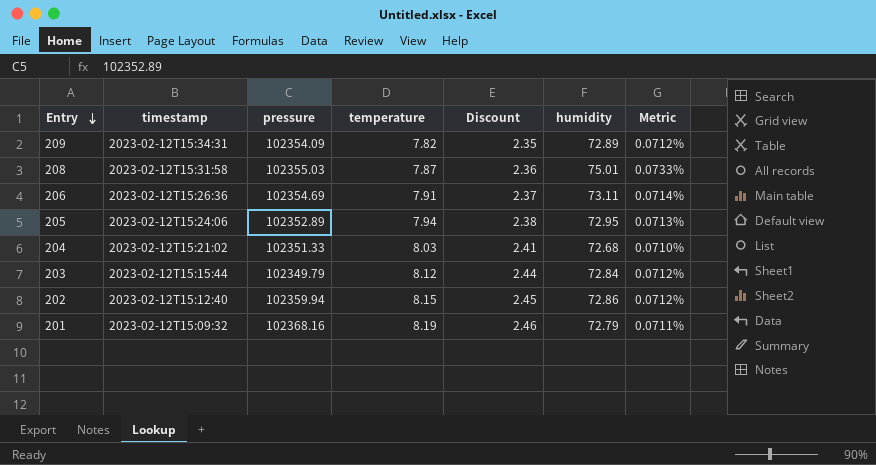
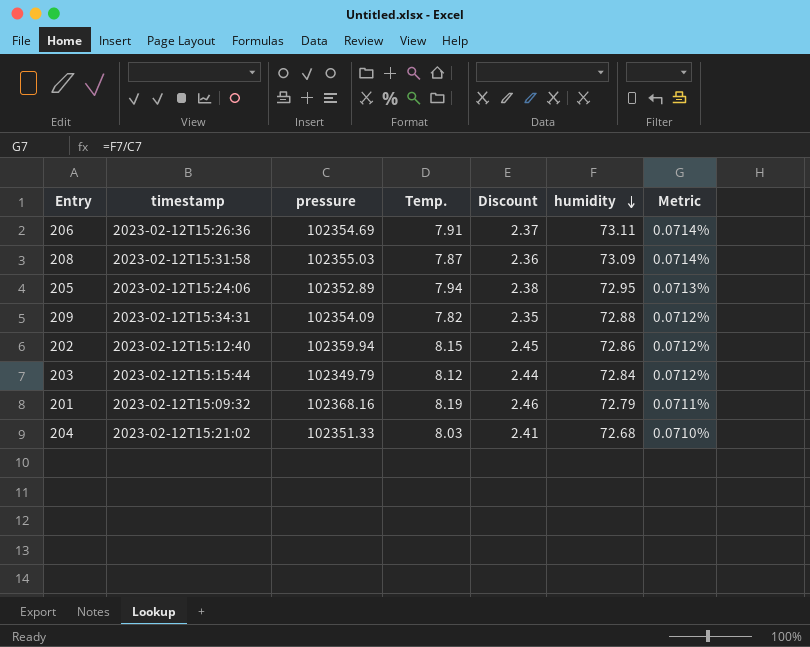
row order: Entry descending -> humidity descending
column name: temperature -> Temp.
208 | humidity: 75.01 -> 73.09
208 | Metric: 0.0733% -> 0.0714%
209 | humidity: 72.89 -> 72.88

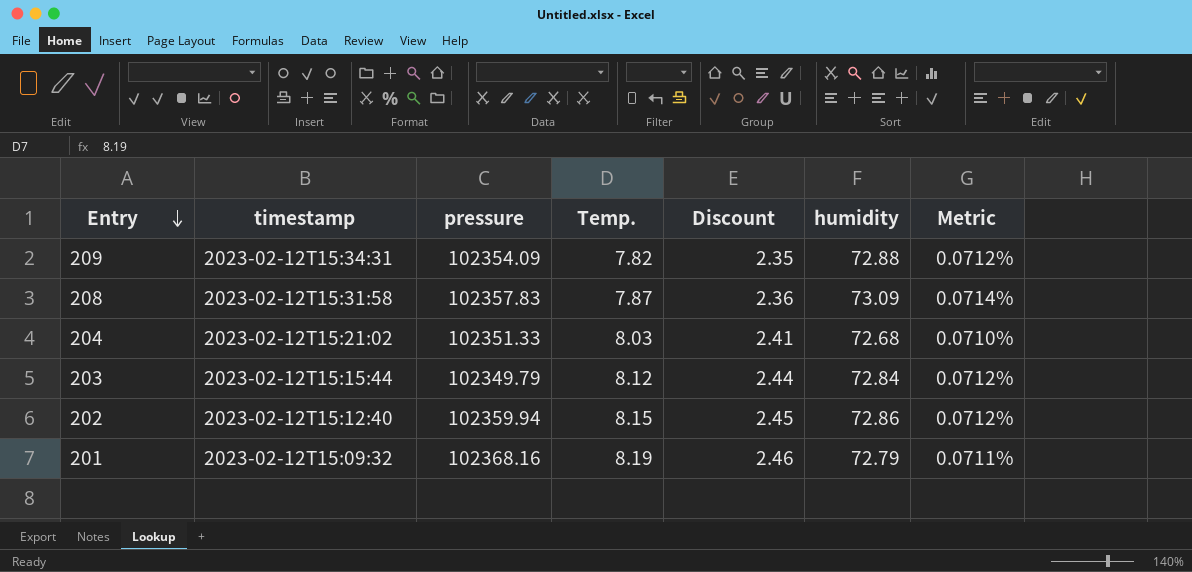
row order: humidity descending -> Entry descending
row 206: 2023-02-12T15:26:36 | 102354.69 | 7.91 | 2.37 | 73.11 | 0.0714% -> none
row 205: 2023-02-12T15:24:06 | 102352.89 | 7.94 | 2.38 | 72.95 | 0.0713% -> none
208 | pressure: 102355.03 -> 102357.83

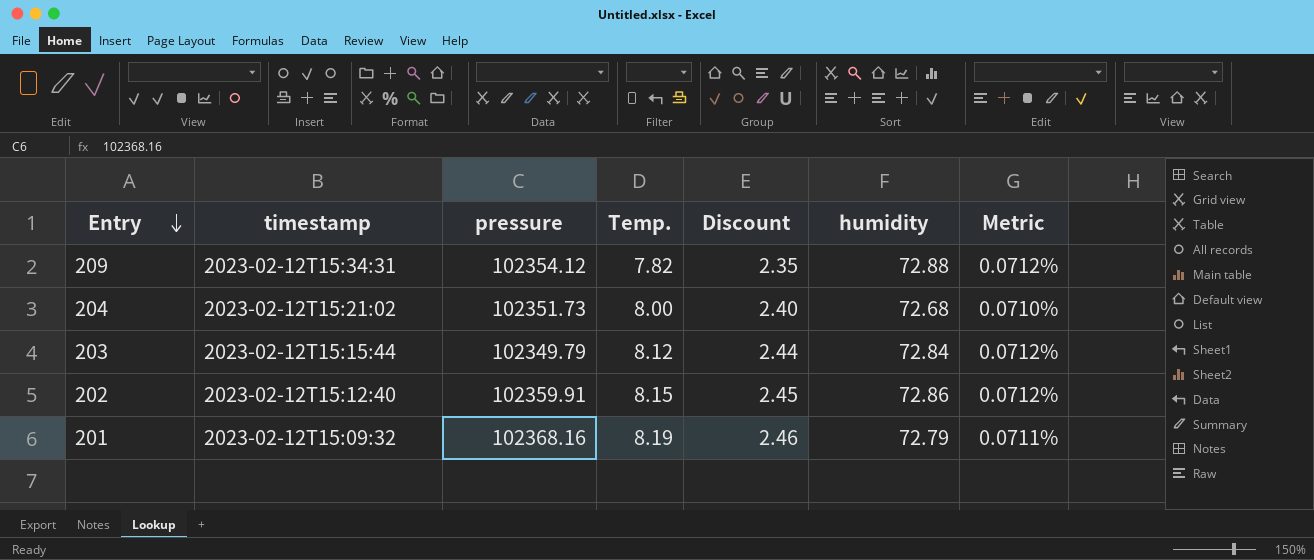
row 208: 2023-02-12T15:31:58 | 102357.83 | 7.87 | 2.36 | 73.09 | 0.0714% -> none
209 | pressure: 102354.09 -> 102354.12
204 | pressure: 102351.33 -> 102351.73
204 | Temp.: 8.03 -> 8.00
204 | Discount: 2.41 -> 2.40
202 | pressure: 102359.94 -> 102359.91

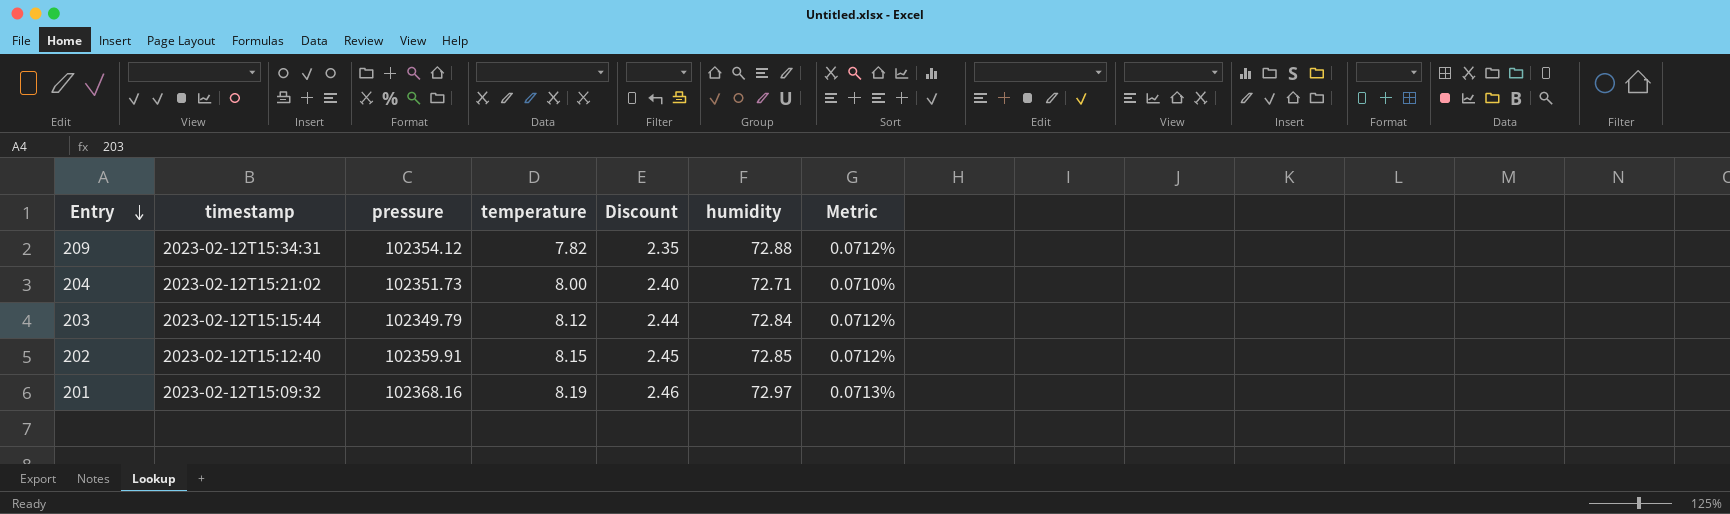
column name: Temp. -> temperature
204 | humidity: 72.68 -> 72.71
202 | humidity: 72.86 -> 72.85
201 | humidity: 72.79 -> 72.97
201 | Metric: 0.0711% -> 0.0713%

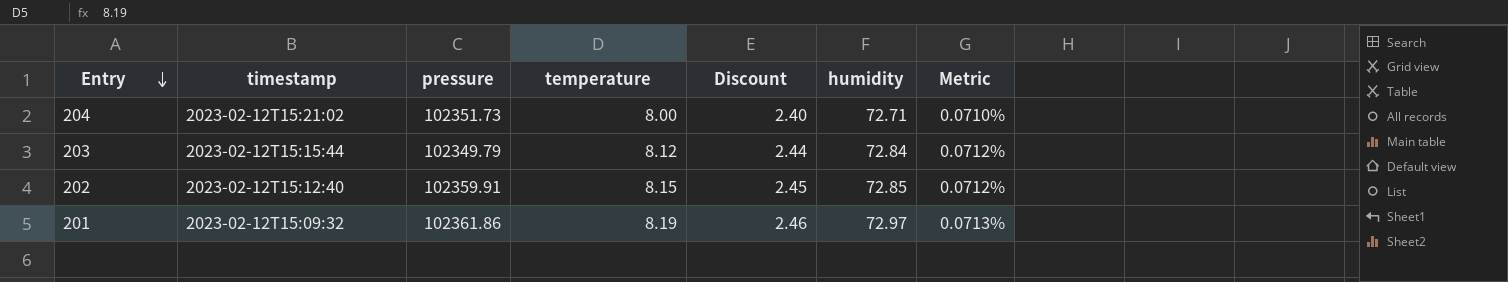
row 209: 2023-02-12T15:34:31 | 102354.12 | 7.82 | 2.35 | 72.88 | 0.0712% -> none
201 | pressure: 102368.16 -> 102361.86

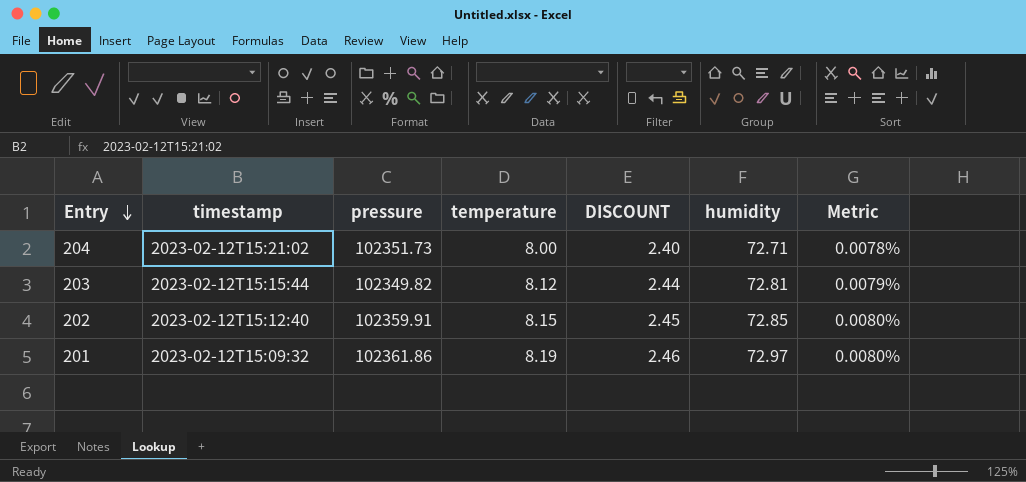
column name: Discount -> DISCOUNT
column Metric | formula: [humidity] / [pressure] -> [temperature] / [pressure]
203 | pressure: 102349.79 -> 102349.82
203 | humidity: 72.84 -> 72.81

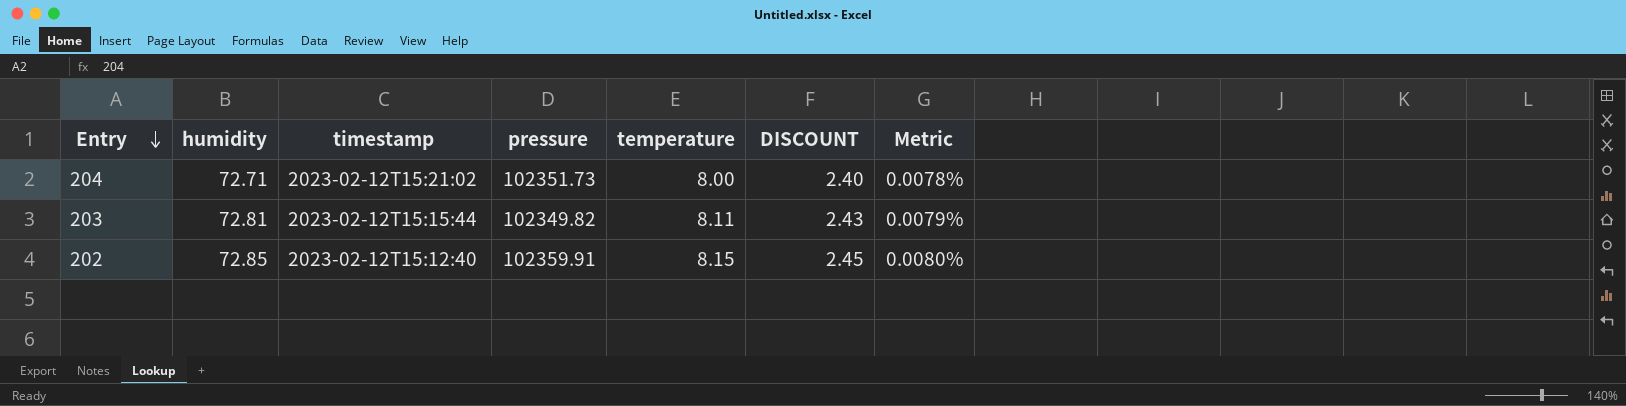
column humidity | position: 6 -> 2
row 201: 2023-02-12T15:09:32 | 102361.86 | 8.19 | 2.46 | 72.97 | 0.0080% -> none
203 | temperature: 8.12 -> 8.11
203 | DISCOUNT: 2.44 -> 2.43

